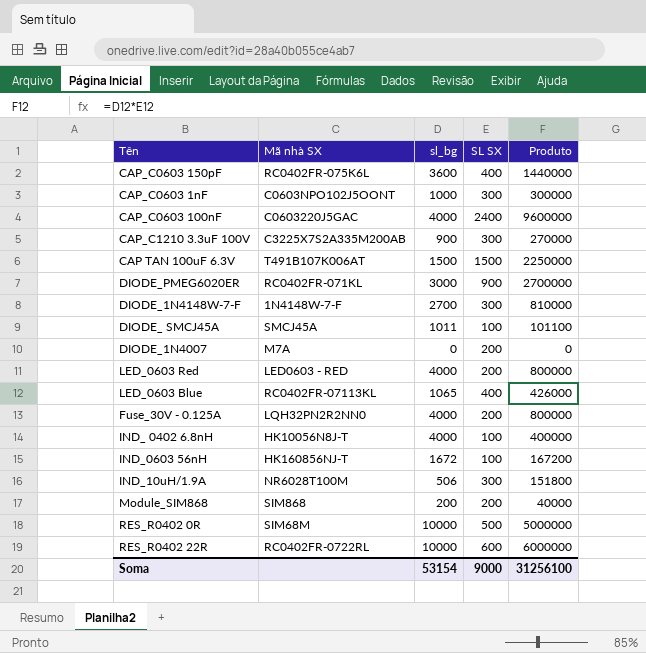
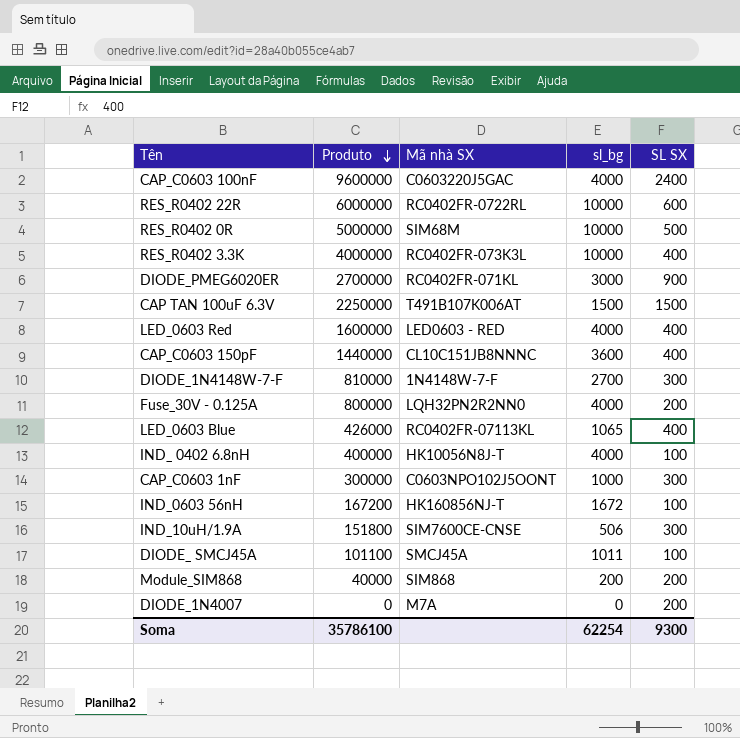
row order: none -> Produto descending
column Produto | position: 5 -> 2
row CAP_C1210 3.3uF 100V: C3225X7S2A335M200AB | 900 | 300 | 270000 -> none
row RES_R0402 3.3K: none -> 4000000 | RC0402FR-073K3L | 10000 | 400
LED_0603 Red | Produto: 800000 -> 1600000
LED_0603 Red | SL SX: 200 -> 400
CAP_C0603 150pF | Mã nhà SX: RC0402FR-075K6L -> CL10C151JB8NNNC
IND_10uH/1.9A | Mã nhà SX: NR6028T100M -> SIM7600CE-CNSE
Soma | Produto: 31256100 -> 35786100
Soma | sl_bg: 53154 -> 62254
Soma | SL SX: 9000 -> 9300

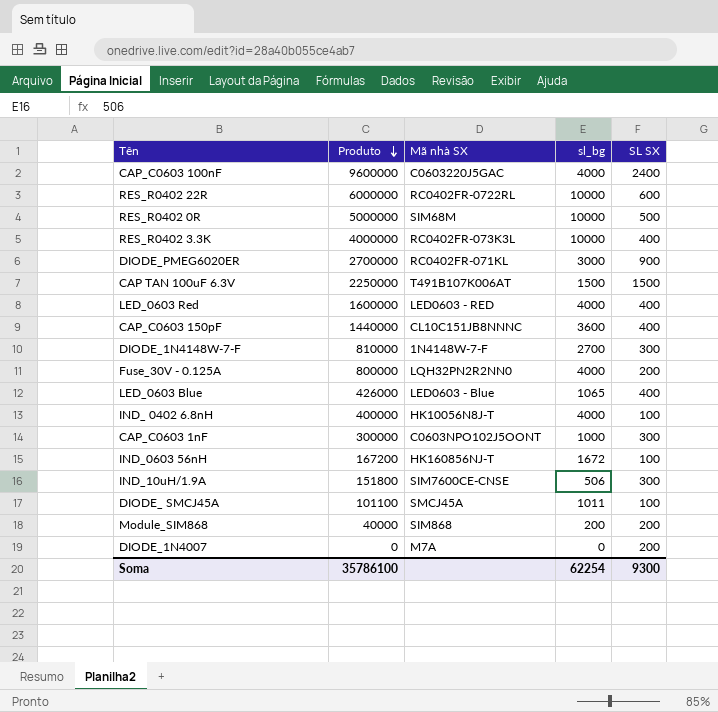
LED_0603 Blue | Mã nhà SX: RC0402FR-07113KL -> LED0603 - Blue

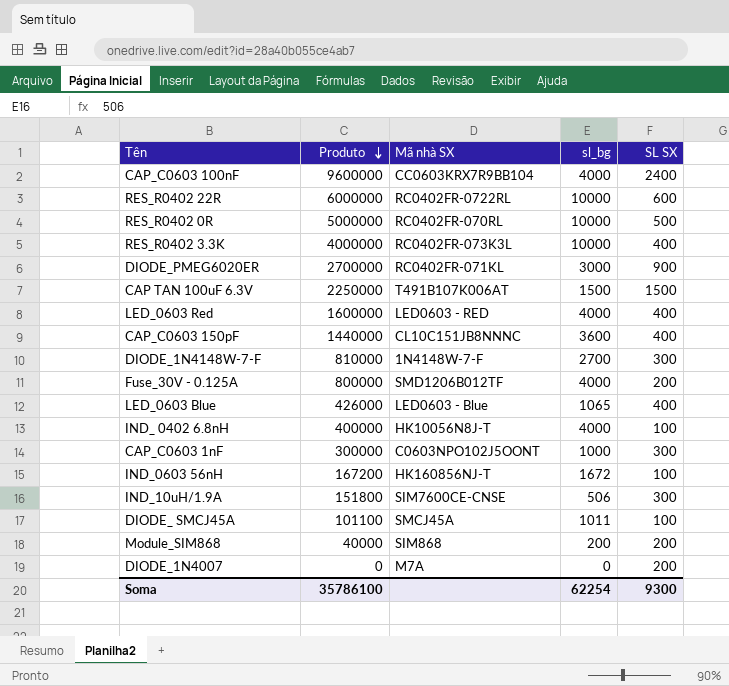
CAP_C0603 100nF | Mã nhà SX: C0603220J5GAC -> CC0603KRX7R9BB104
RES_R0402 0R | Mã nhà SX: SIM68M -> RC0402FR-070RL
Fuse_30V - 0.125A | Mã nhà SX: LQH32PN2R2NN0 -> SMD1206B012TF

